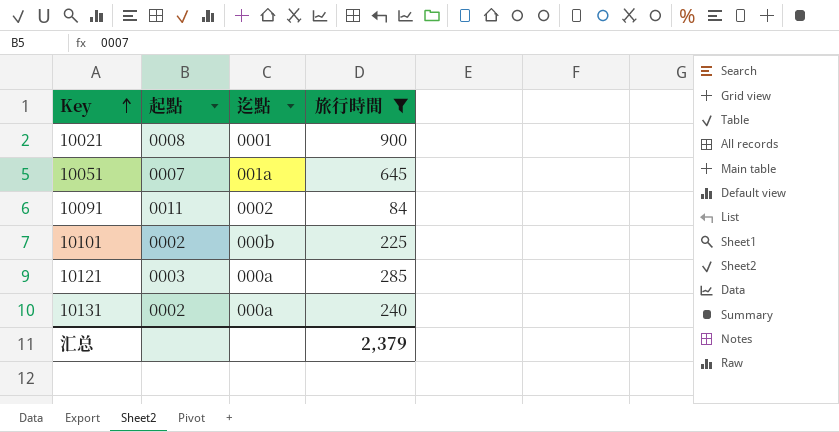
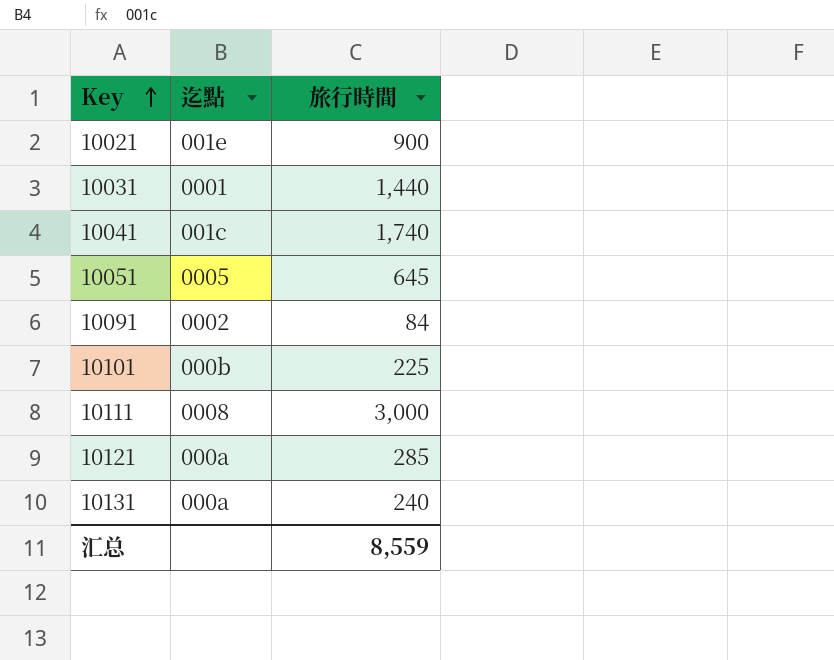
filter: 旅行時間 <= 900 -> none
column 起點 | position: 2 -> none
10021 | 迄點: 0001 -> 001e
10051 | 迄點: 001a -> 0005
汇总 | 旅行時間: 2,379 -> 8,559

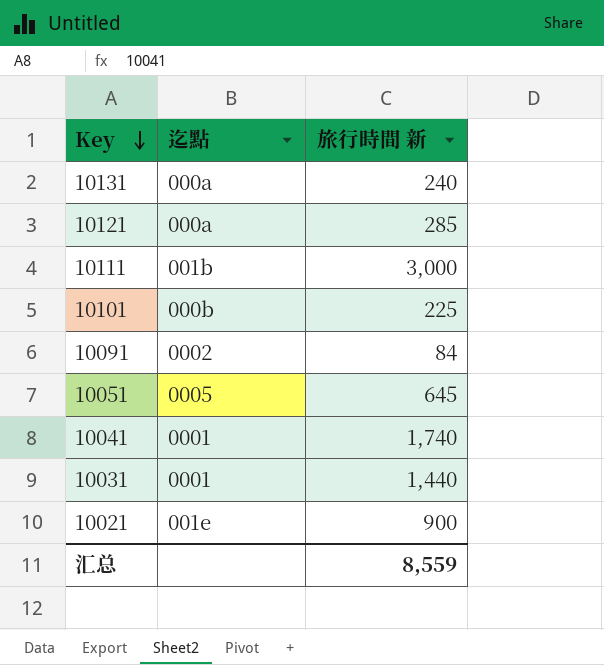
row order: Key ascending -> Key descending
column name: 旅行時間 -> 旅行時間 新
10111 | 迄點: 0008 -> 001b
10041 | 迄點: 001c -> 0001

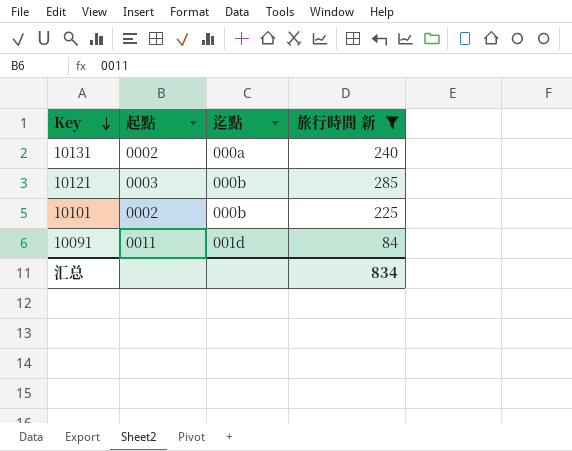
filter: none -> 旅行時間 新 <= 285
column 起點 | position: none -> 2
10121 | 迄點: 000a -> 000b
10091 | 迄點: 0002 -> 001d
汇总 | 旅行時間 新: 8,559 -> 834

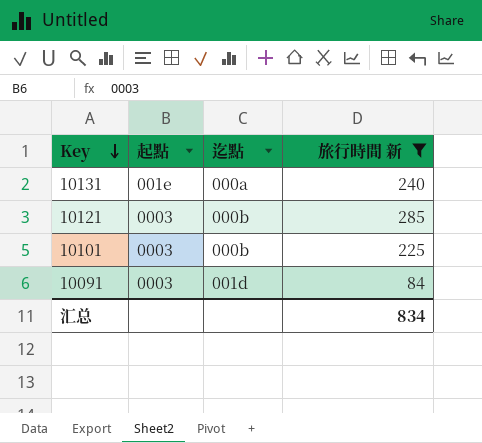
10131 | 起點: 0002 -> 001e
10101 | 起點: 0002 -> 0003
10091 | 起點: 0011 -> 0003

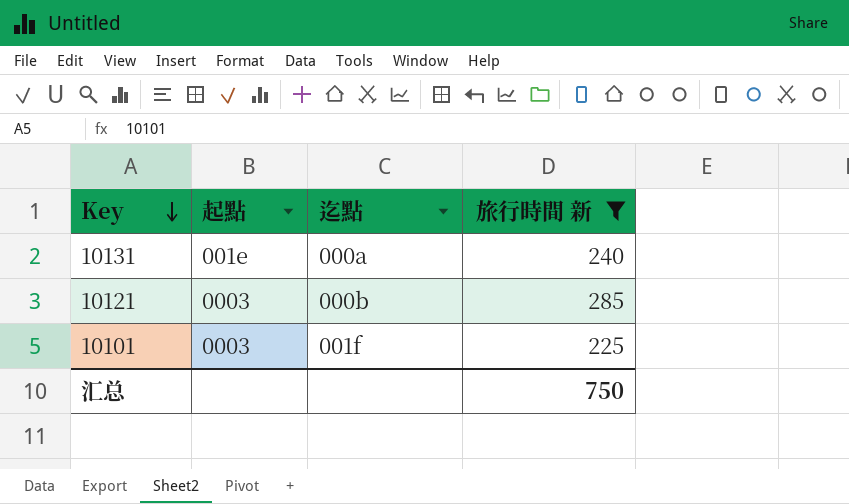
row 10091: 0003 | 001d | 84 -> none
10101 | 迄點: 000b -> 001f
汇总 | 旅行時間 新: 834 -> 750

